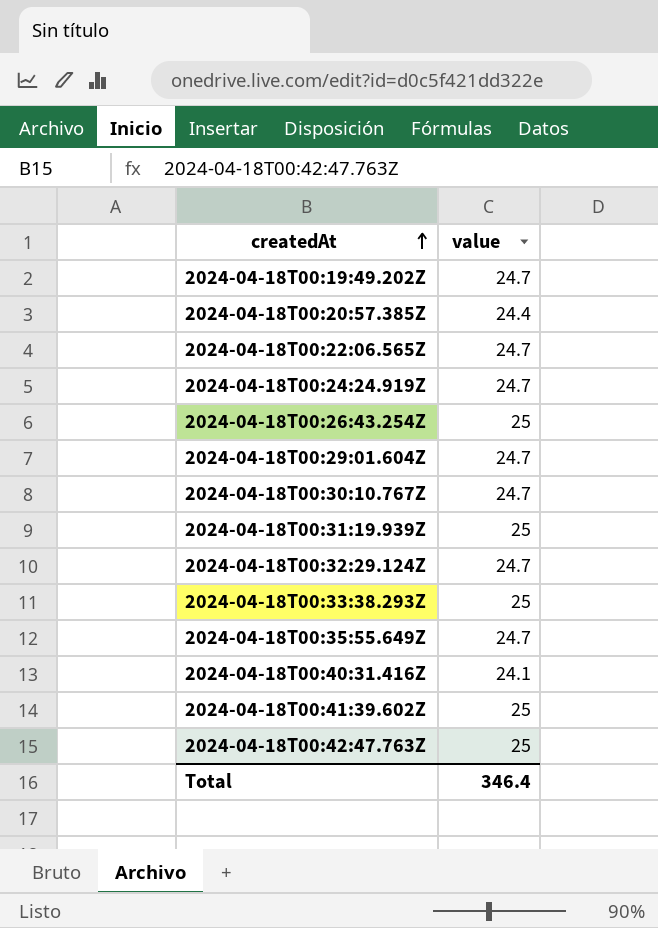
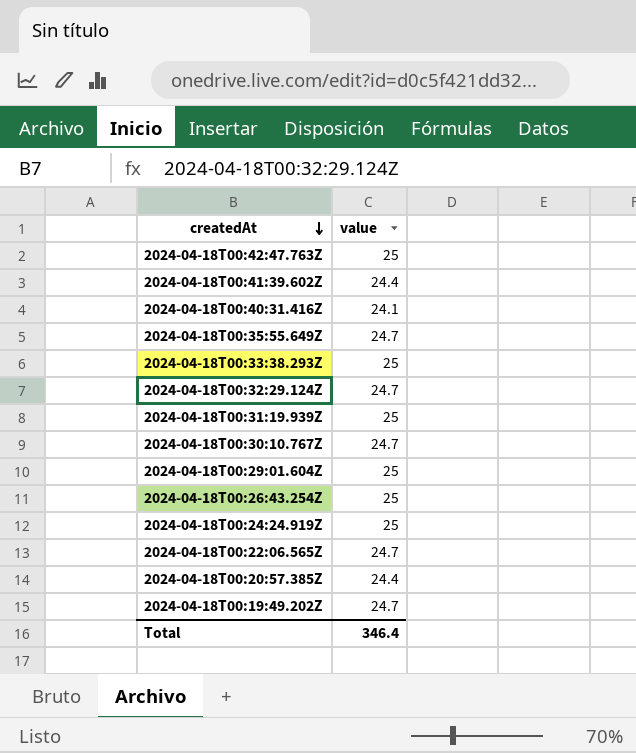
row order: createdAt ascending -> createdAt descending
2024-04-18T00:41:39.602Z | value: 25 -> 24.4
2024-04-18T00:29:01.604Z | value: 24.7 -> 25
2024-04-18T00:24:24.919Z | value: 24.7 -> 25

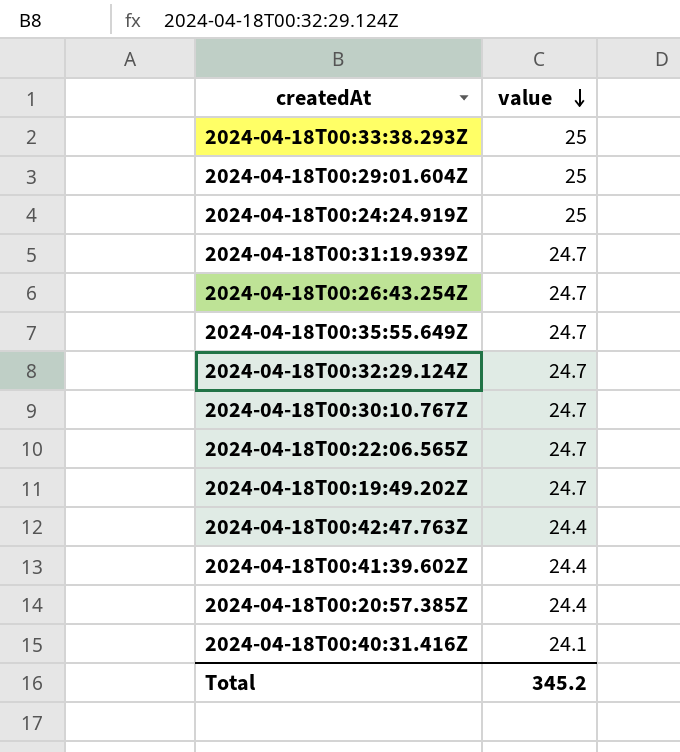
row order: createdAt descending -> value descending
2024-04-18T00:31:19.939Z | value: 25 -> 24.7
2024-04-18T00:26:43.254Z | value: 25 -> 24.7
2024-04-18T00:42:47.763Z | value: 25 -> 24.4
Total | value: 346.4 -> 345.2

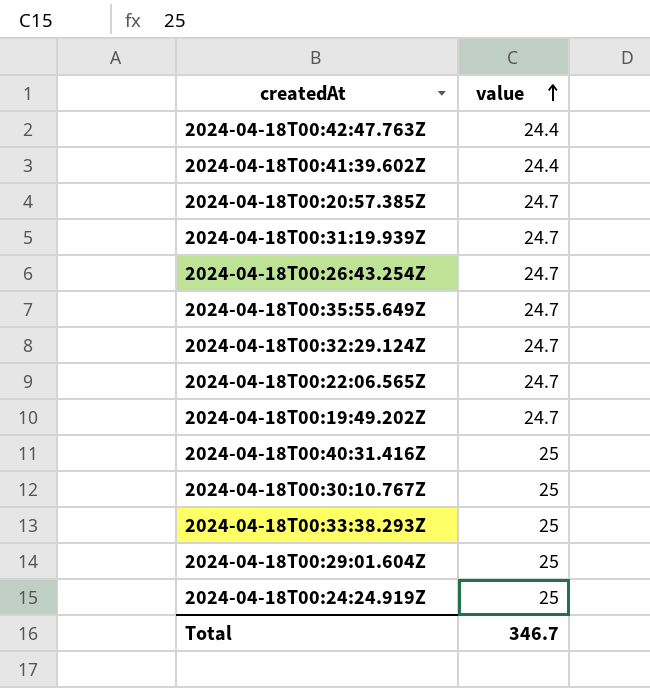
row order: value descending -> value ascending
2024-04-18T00:20:57.385Z | value: 24.4 -> 24.7
2024-04-18T00:40:31.416Z | value: 24.1 -> 25
2024-04-18T00:30:10.767Z | value: 24.7 -> 25
Total | value: 345.2 -> 346.7

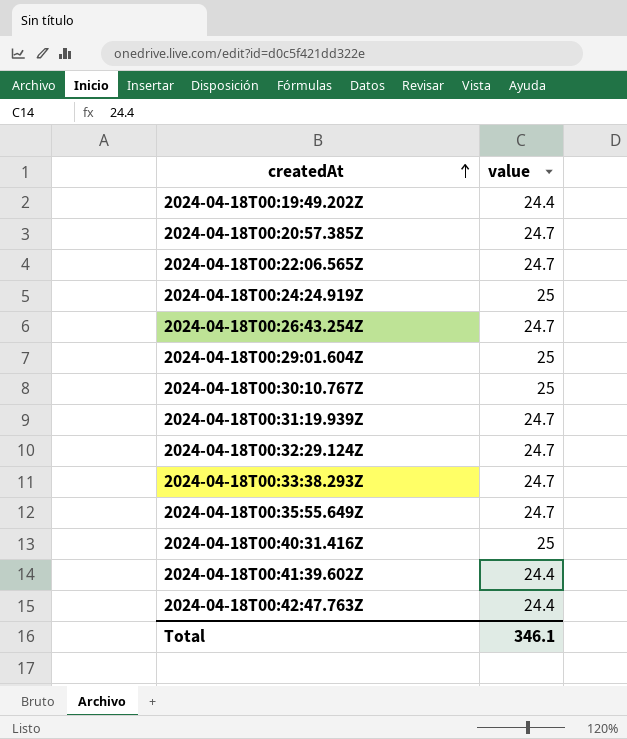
row order: value ascending -> createdAt ascending
2024-04-18T00:19:49.202Z | value: 24.7 -> 24.4
2024-04-18T00:33:38.293Z | value: 25 -> 24.7
Total | value: 346.7 -> 346.1

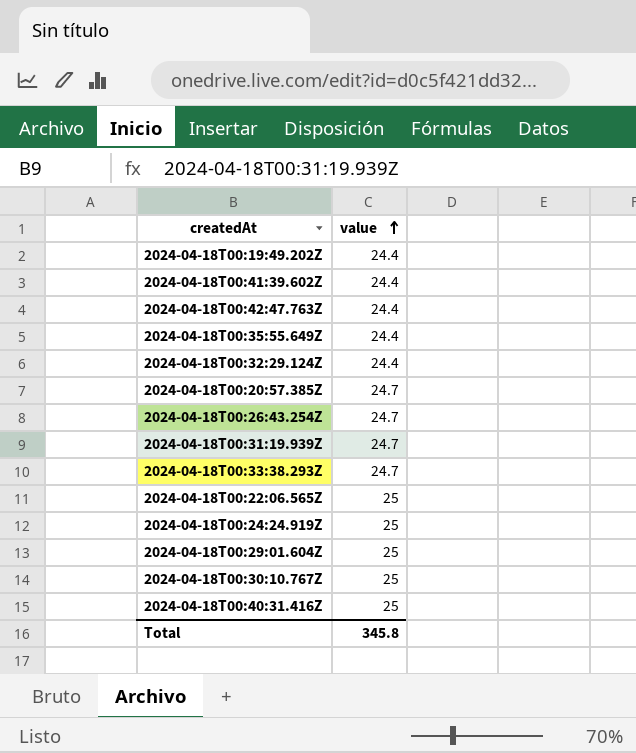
row order: createdAt ascending -> value ascending
2024-04-18T00:35:55.649Z | value: 24.7 -> 24.4
2024-04-18T00:32:29.124Z | value: 24.7 -> 24.4
2024-04-18T00:22:06.565Z | value: 24.7 -> 25
Total | value: 346.1 -> 345.8

